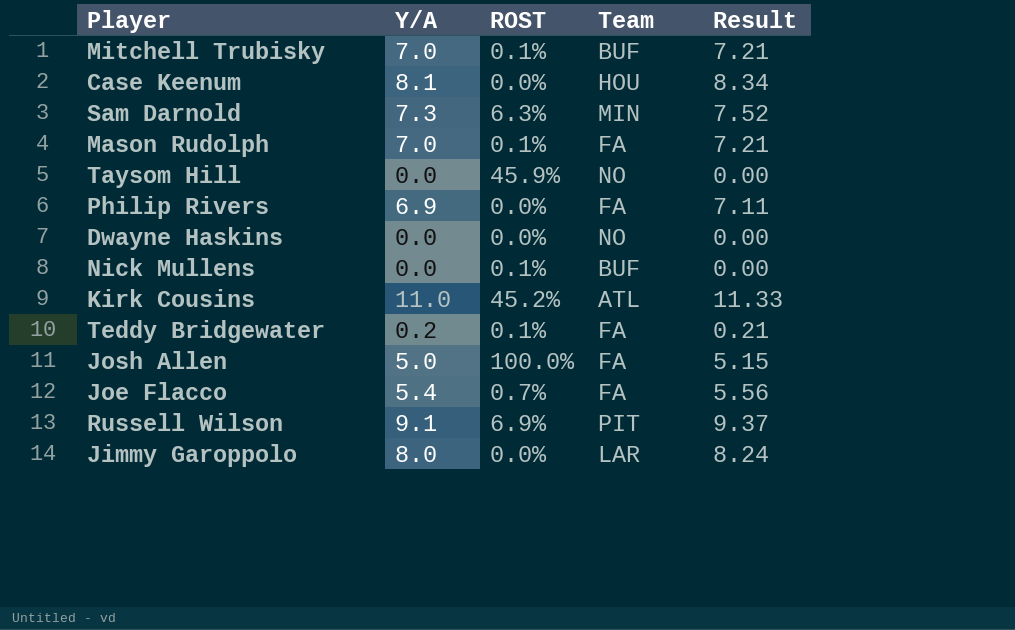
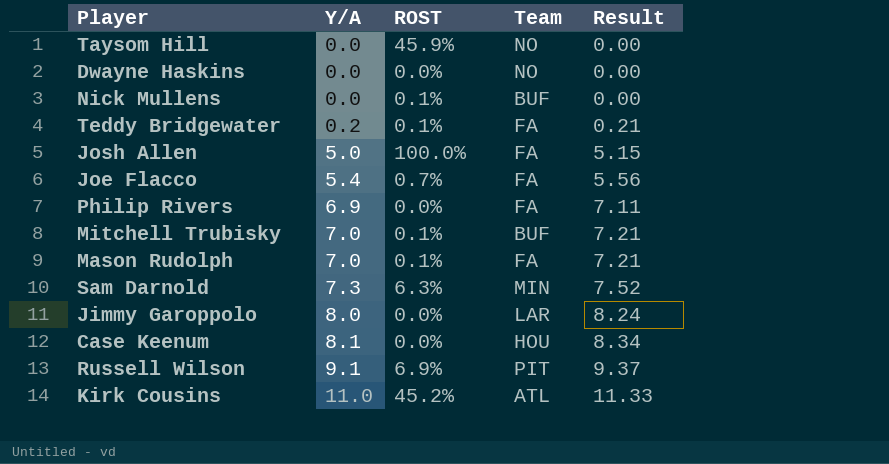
row order: none -> Y/A ascending

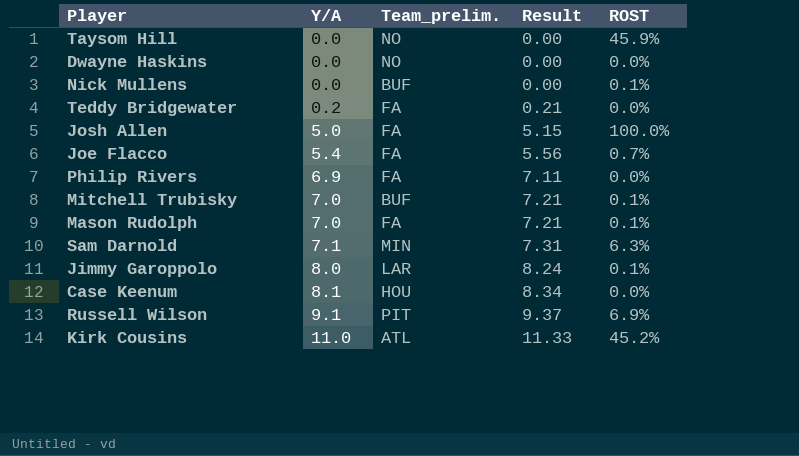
column name: Team -> Team_prelim.
column ROST | position: 3 -> 5
Teddy Bridgewater | ROST: 0.1% -> 0.0%
Sam Darnold | Y/A: 7.3 -> 7.1
Sam Darnold | Result: 7.52 -> 7.31
Jimmy Garoppolo | ROST: 0.0% -> 0.1%

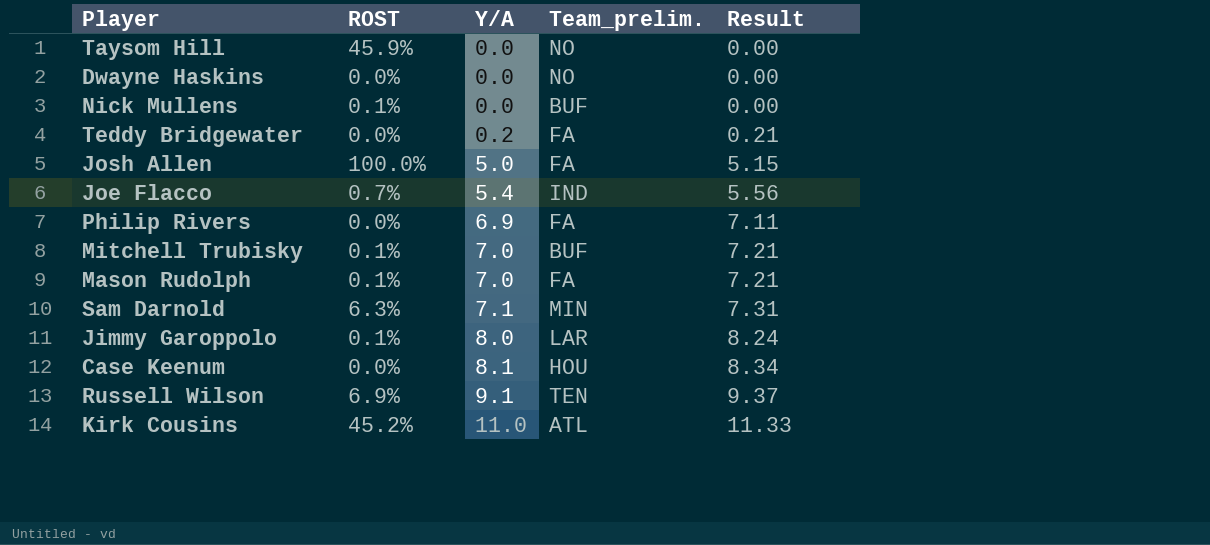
column ROST | position: 5 -> 2
Joe Flacco | Team_prelim.: FA -> IND
Russell Wilson | Team_prelim.: PIT -> TEN

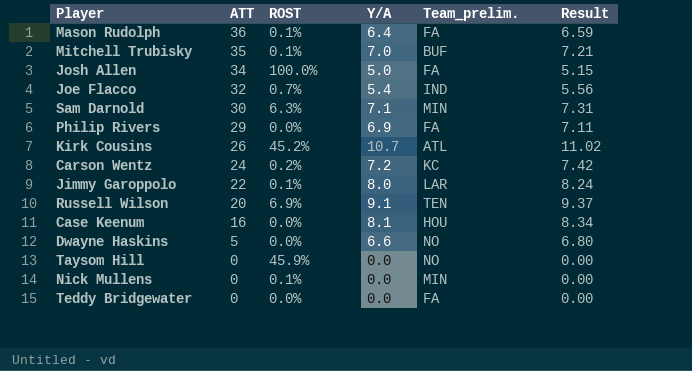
row order: Y/A ascending -> ATT descending
column ATT | position: none -> 2
Mason Rudolph | Y/A: 7.0 -> 6.4
Mason Rudolph | Result: 7.21 -> 6.59
Kirk Cousins | Y/A: 11.0 -> 10.7
Kirk Cousins | Result: 11.33 -> 11.02
row Carson Wentz: none -> 24 | 0.2% | 7.2 | KC | 7.42
Dwayne Haskins | Y/A: 0.0 -> 6.6
Dwayne Haskins | Result: 0.00 -> 6.80
Nick Mullens | Team_prelim.: BUF -> MIN
Teddy Bridgewater | Y/A: 0.2 -> 0.0
Teddy Bridgewater | Result: 0.21 -> 0.00

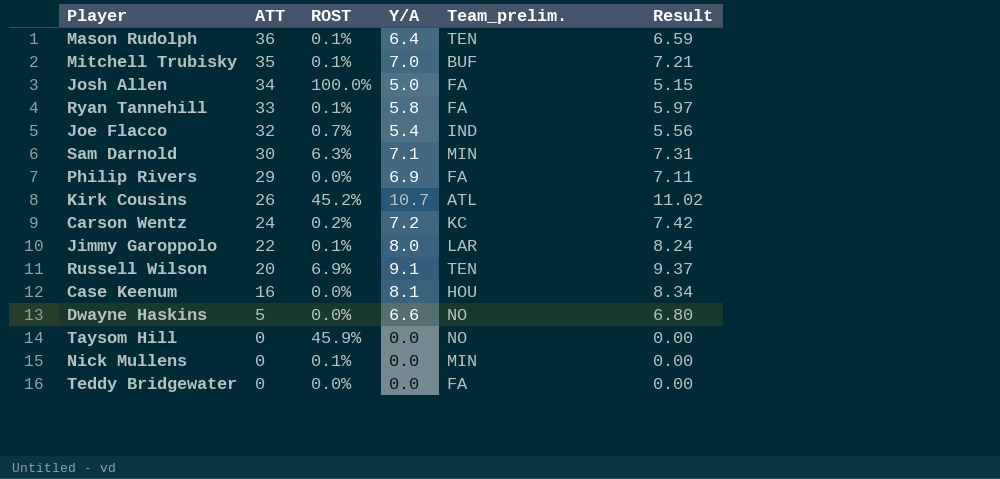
Mason Rudolph | Team_prelim.: FA -> TEN
row Ryan Tannehill: none -> 33 | 0.1% | 5.8 | FA | 5.97

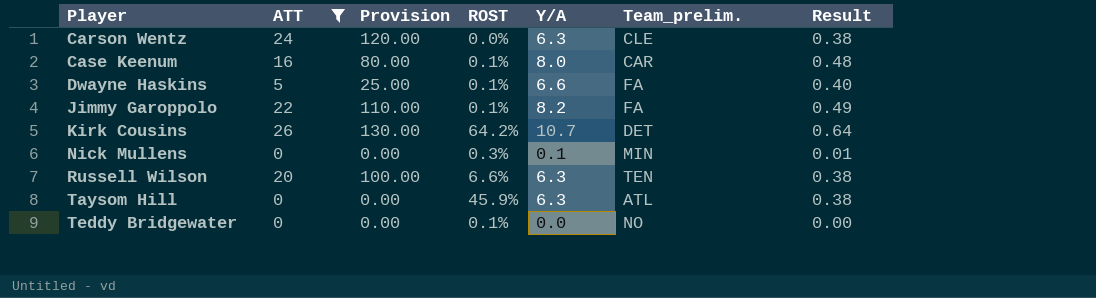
filter: none -> ATT <= 26
row order: ATT descending -> Player ascending
column Provision | formula: none -> [ATT] * 5
column Result | formula: [Y/A] * 1.03 -> [Y/A] * 0.06
Carson Wentz | ROST: 0.2% -> 0.0%
Carson Wentz | Y/A: 7.2 -> 6.3
Carson Wentz | Team_prelim.: KC -> CLE
Case Keenum | ROST: 0.0% -> 0.1%
Case Keenum | Y/A: 8.1 -> 8.0
Case Keenum | Team_prelim.: HOU -> CAR
Dwayne Haskins | ROST: 0.0% -> 0.1%
Dwayne Haskins | Team_prelim.: NO -> FA
Jimmy Garoppolo | Y/A: 8.0 -> 8.2
Jimmy Garoppolo | Team_prelim.: LAR -> FA
Kirk Cousins | ROST: 45.2% -> 64.2%
Kirk Cousins | Team_prelim.: ATL -> DET
Nick Mullens | ROST: 0.1% -> 0.3%
Nick Mullens | Y/A: 0.0 -> 0.1
Russell Wilson | ROST: 6.9% -> 6.6%
Russell Wilson | Y/A: 9.1 -> 6.3
Taysom Hill | Y/A: 0.0 -> 6.3
Taysom Hill | Team_prelim.: NO -> ATL
Teddy Bridgewater | ROST: 0.0% -> 0.1%
Teddy Bridgewater | Team_prelim.: FA -> NO

